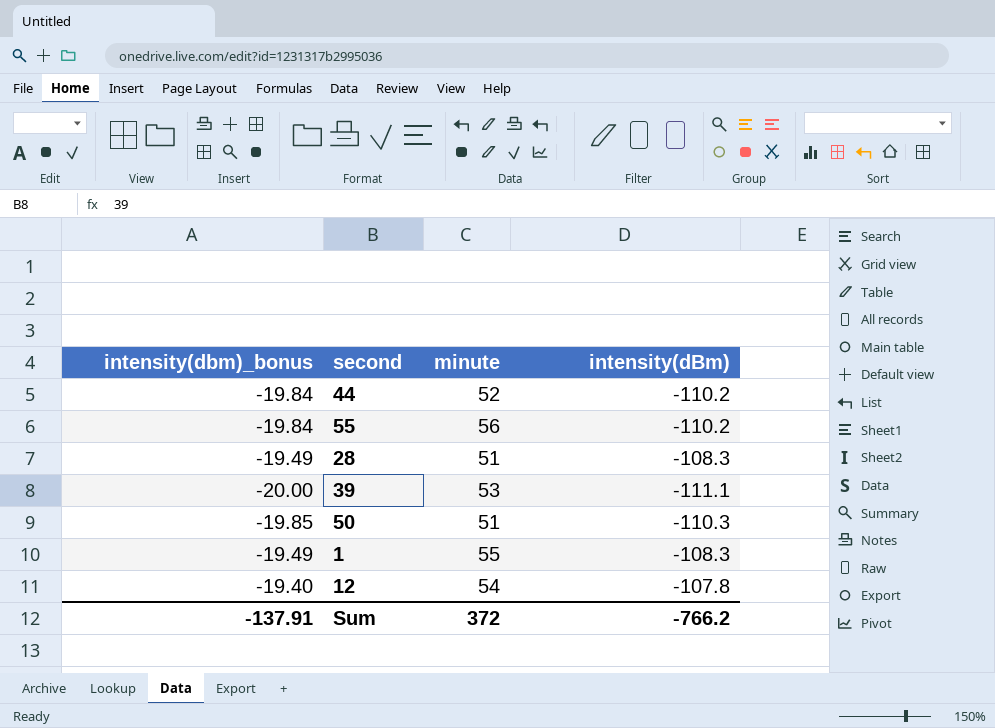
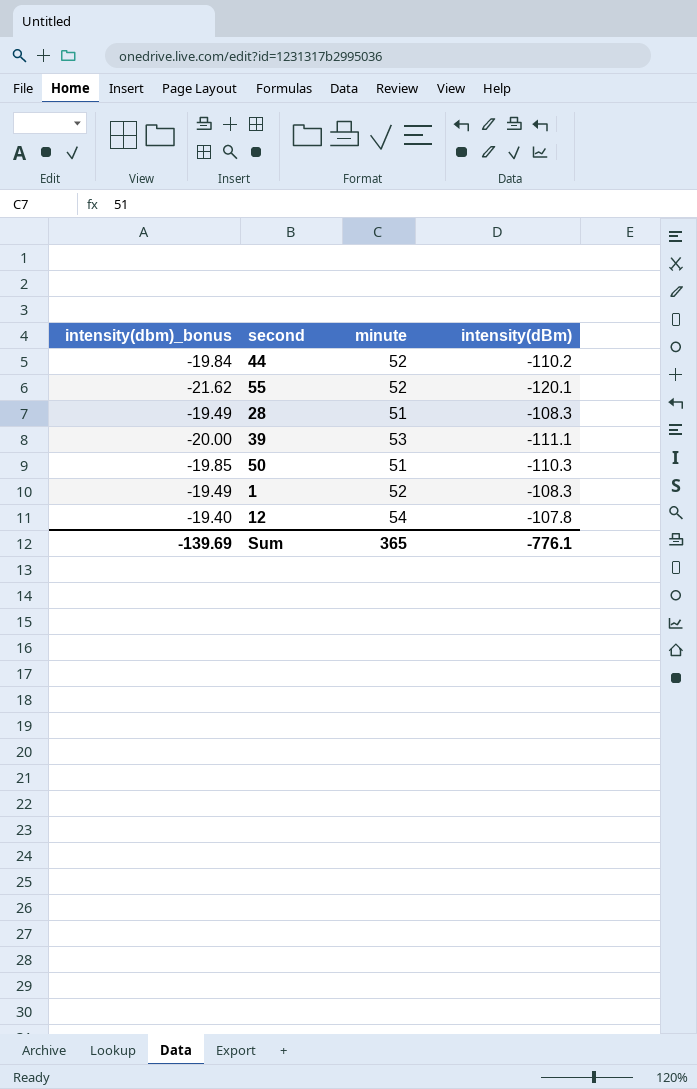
55 | intensity(dbm)_bonus: -19.84 -> -21.62
55 | minute: 56 -> 52
55 | intensity(dBm): -110.2 -> -120.1
1 | minute: 55 -> 52
Sum | intensity(dbm)_bonus: -137.91 -> -139.69
Sum | minute: 372 -> 365
Sum | intensity(dBm): -766.2 -> -776.1

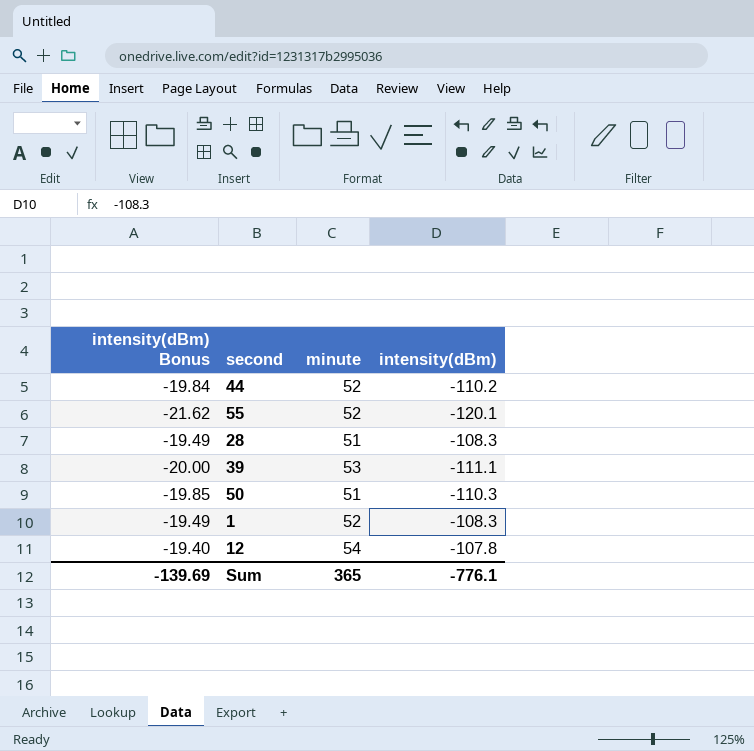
column name: intensity(dbm)_bonus -> intensity(dBm) Bonus

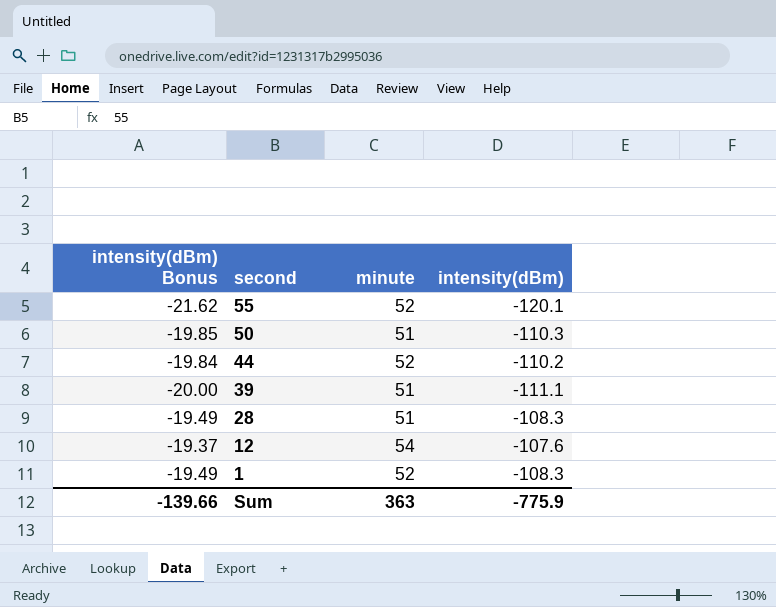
row order: none -> second descending
39 | minute: 53 -> 51
12 | intensity(dBm) Bonus: -19.40 -> -19.37
12 | intensity(dBm): -107.8 -> -107.6
Sum | intensity(dBm) Bonus: -139.69 -> -139.66
Sum | minute: 365 -> 363
Sum | intensity(dBm): -776.1 -> -775.9

